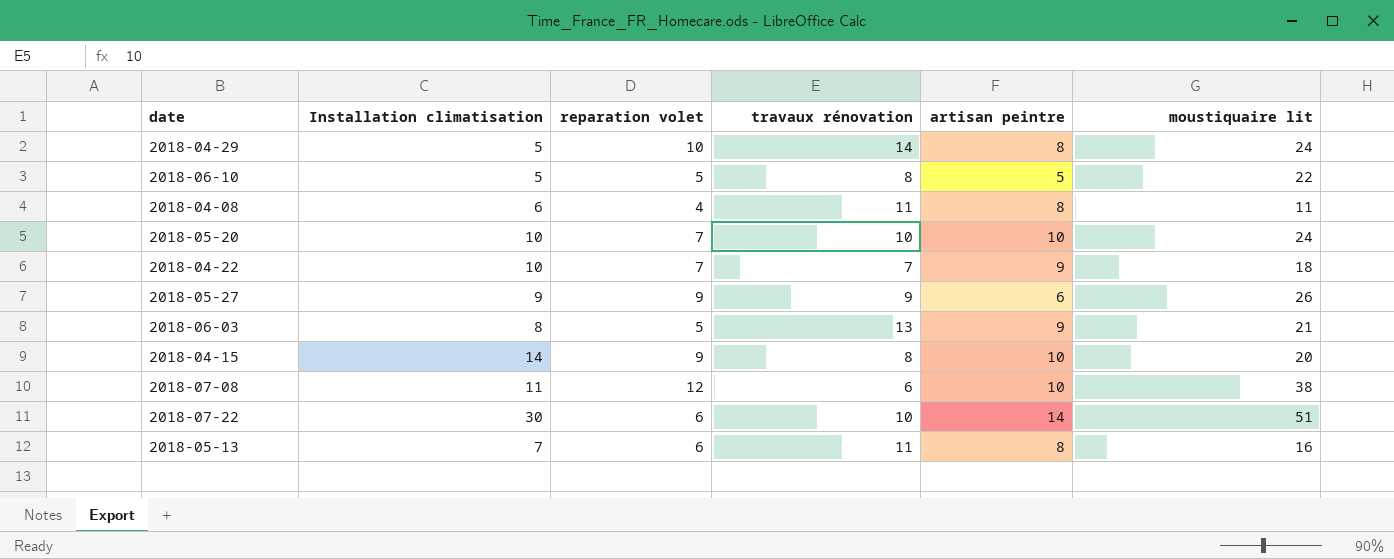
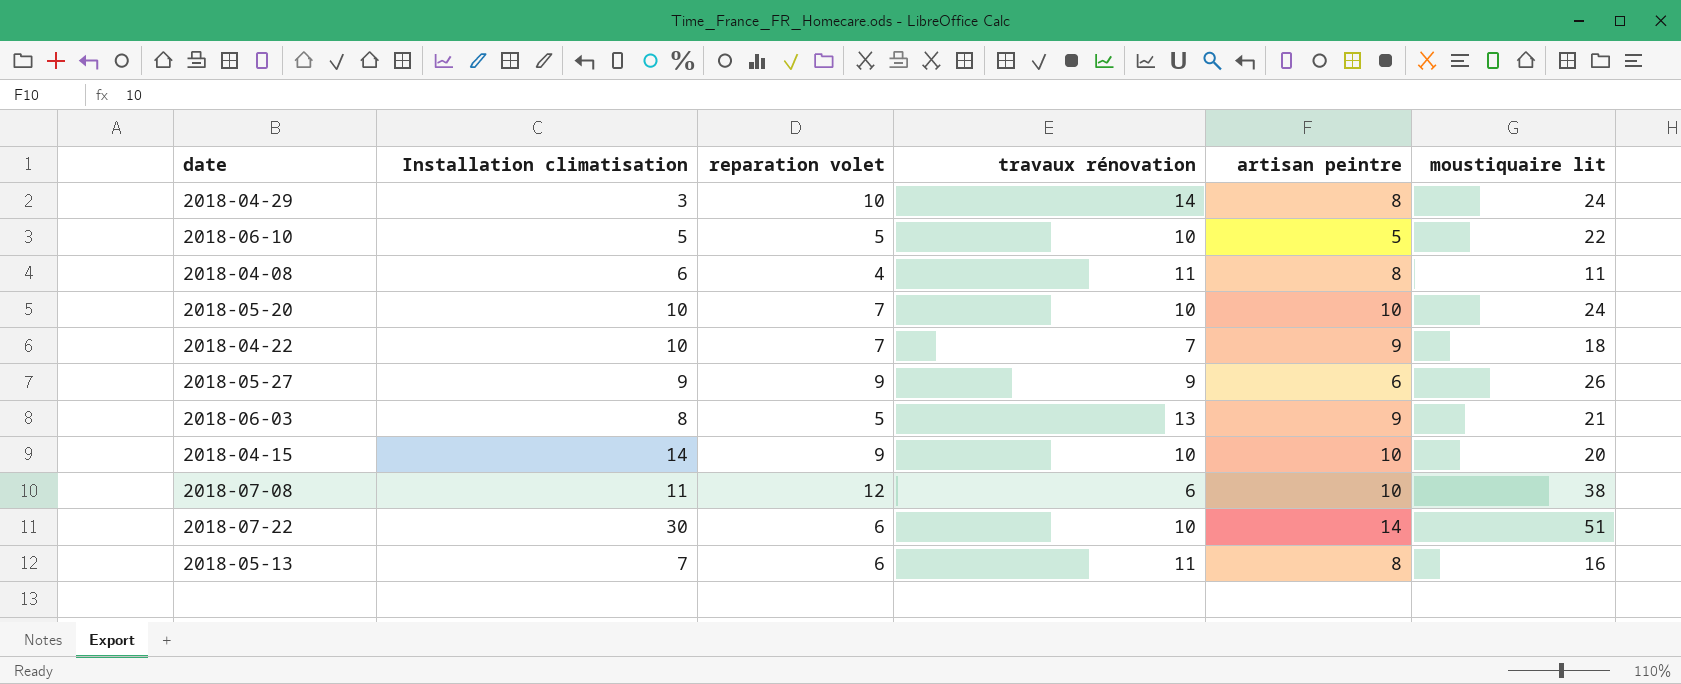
2018-04-29 | Installation climatisation: 5 -> 3
2018-06-10 | travaux rénovation: 8 -> 10
2018-04-15 | travaux rénovation: 8 -> 10

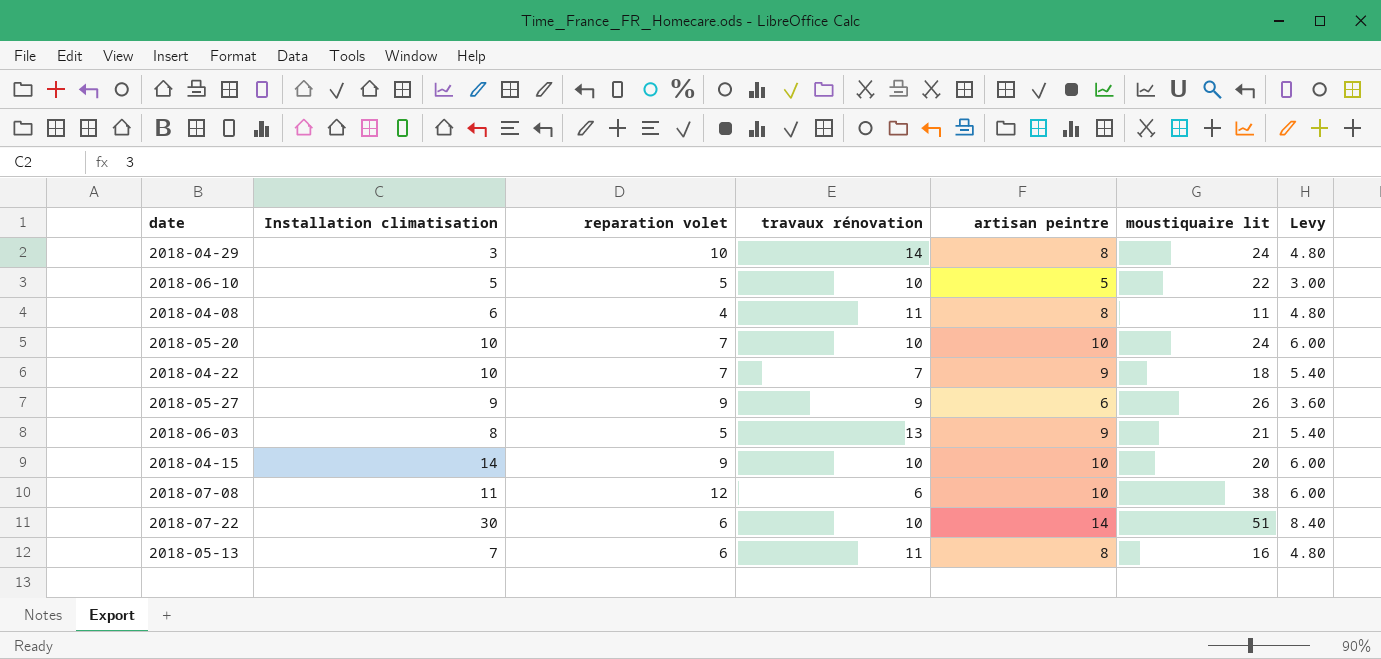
column Levy | formula: none -> [artisan peintre] * 0.6

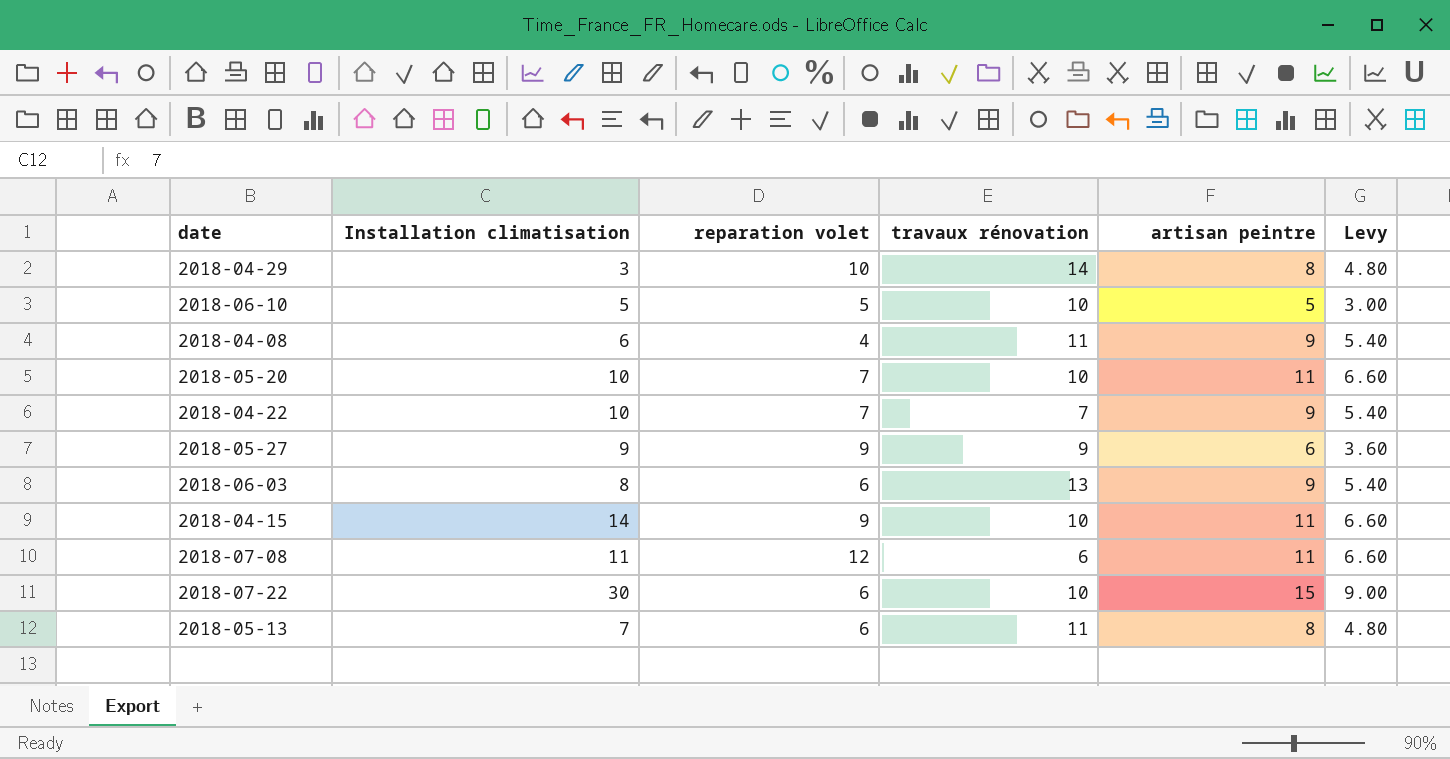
column moustiquaire lit | position: 6 -> none
2018-04-08 | artisan peintre: 8 -> 9
2018-04-08 | Levy: 4.80 -> 5.40
2018-05-20 | artisan peintre: 10 -> 11
2018-05-20 | Levy: 6.00 -> 6.60
2018-06-03 | reparation volet: 5 -> 6
2018-04-15 | artisan peintre: 10 -> 11
2018-04-15 | Levy: 6.00 -> 6.60
2018-07-08 | artisan peintre: 10 -> 11
2018-07-08 | Levy: 6.00 -> 6.60
2018-07-22 | artisan peintre: 14 -> 15
2018-07-22 | Levy: 8.40 -> 9.00

